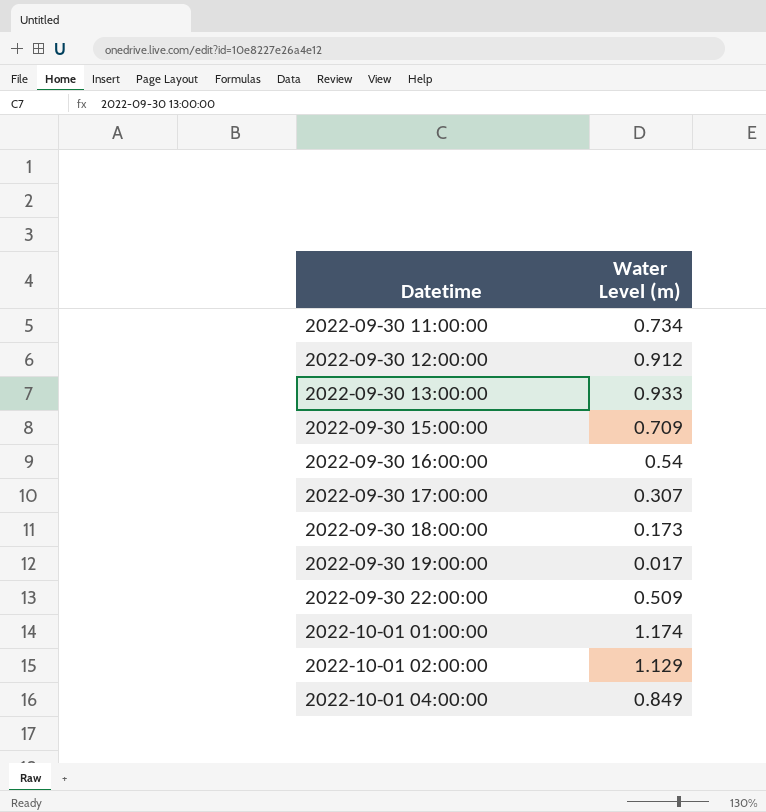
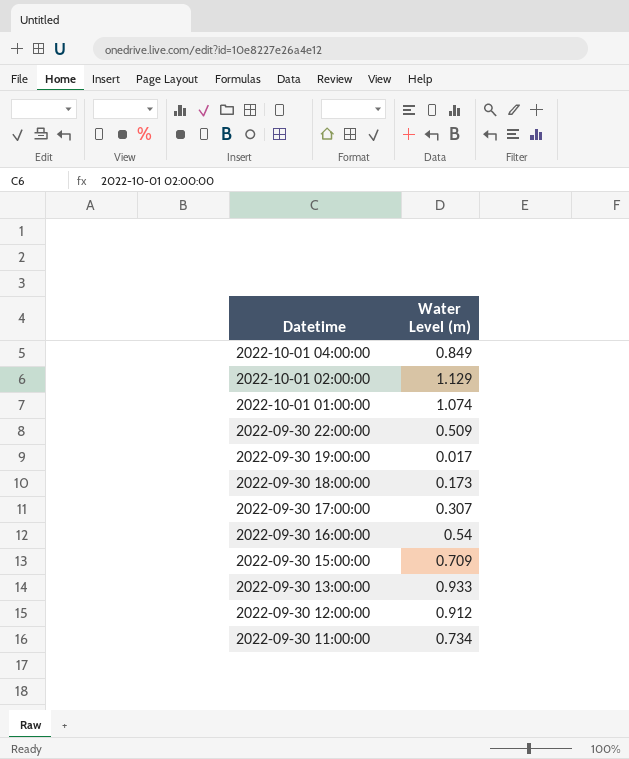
row order: Datetime ascending -> Datetime descending
2022-10-01 01:00:00 | Water Level (m): 1.174 -> 1.074

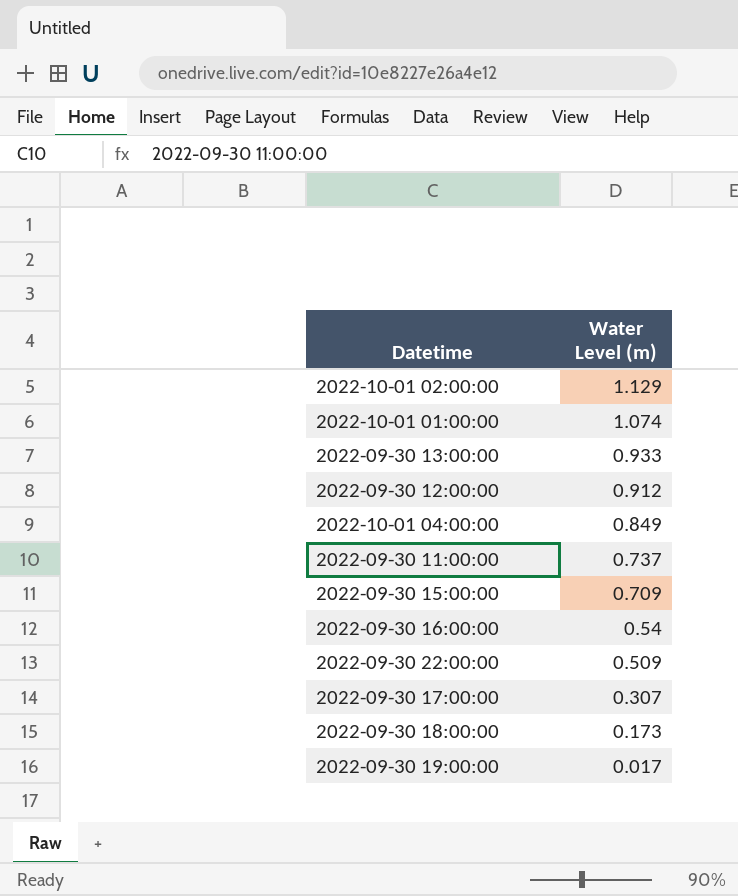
row order: Datetime descending -> Water Level (m) descending
2022-09-30 11:00:00 | Water Level (m): 0.734 -> 0.737

